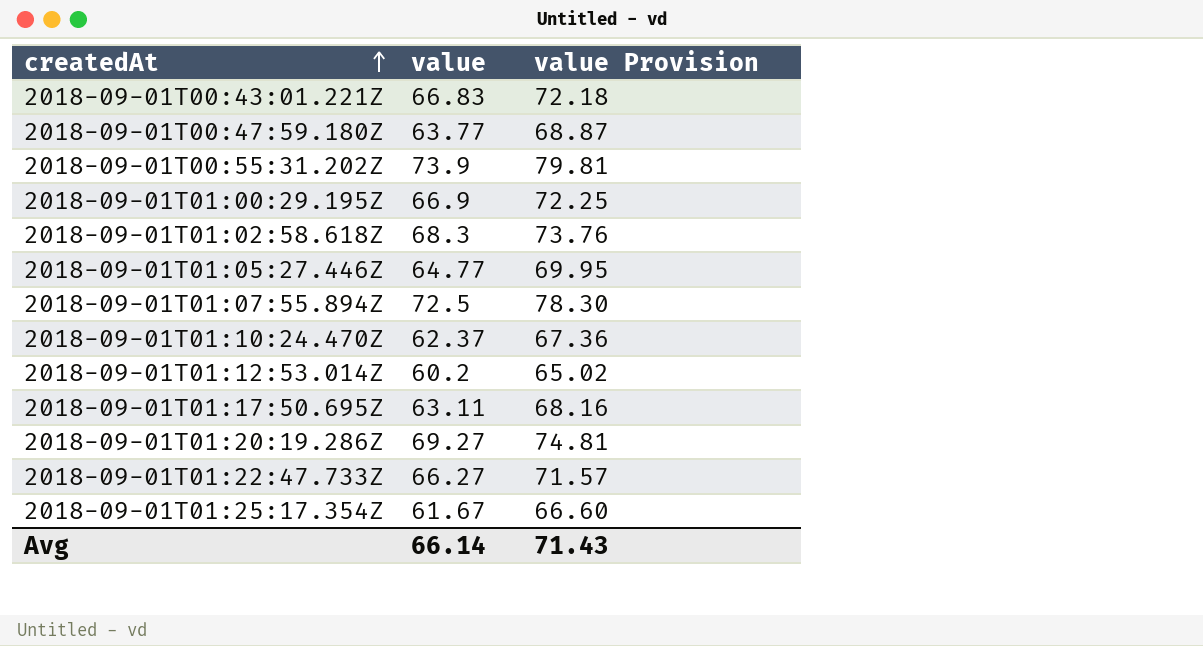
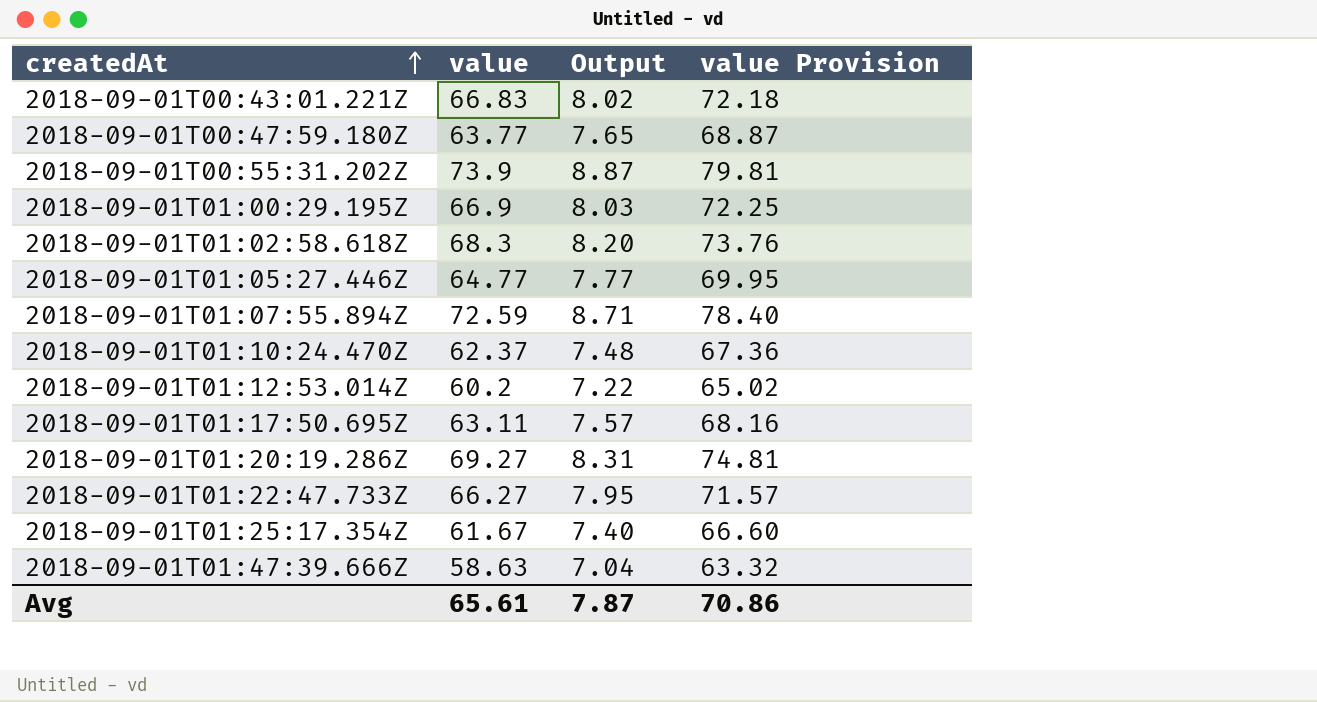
column Output | formula: none -> [value] * 0.12
2018-09-01T01:07:55.894Z | value: 72.5 -> 72.59
2018-09-01T01:07:55.894Z | value Provision: 78.30 -> 78.40
row 2018-09-01T01:47:39.666Z: none -> 58.63 | 7.04 | 63.32
Avg | value: 66.14 -> 65.61
Avg | value Provision: 71.43 -> 70.86

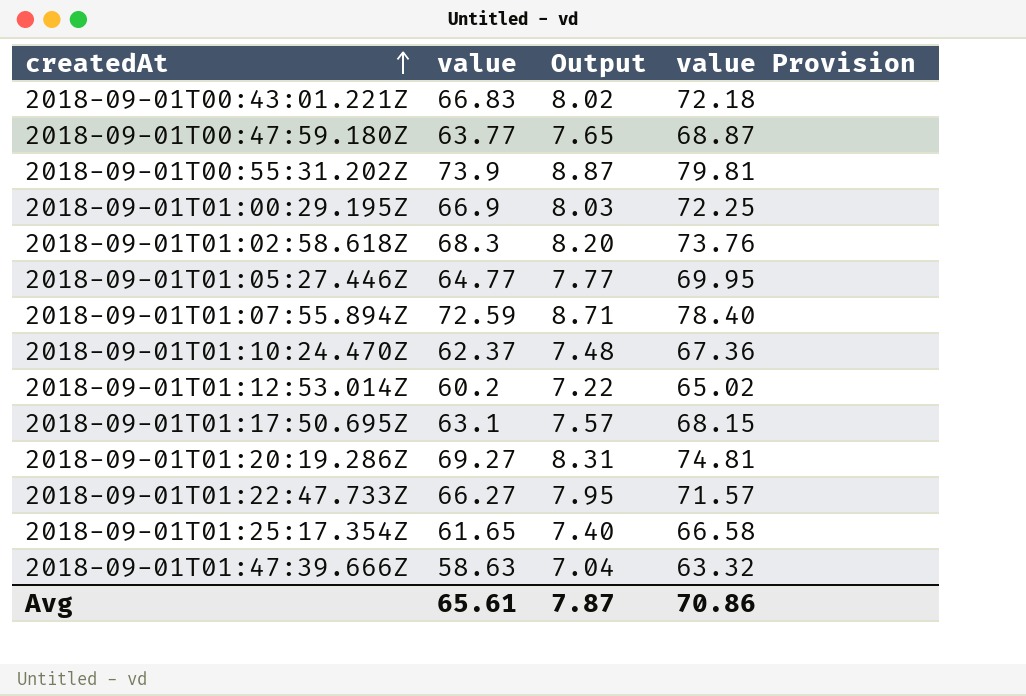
2018-09-01T01:17:50.695Z | value: 63.11 -> 63.1
2018-09-01T01:17:50.695Z | value Provision: 68.16 -> 68.15
2018-09-01T01:25:17.354Z | value: 61.67 -> 61.65
2018-09-01T01:25:17.354Z | value Provision: 66.60 -> 66.58

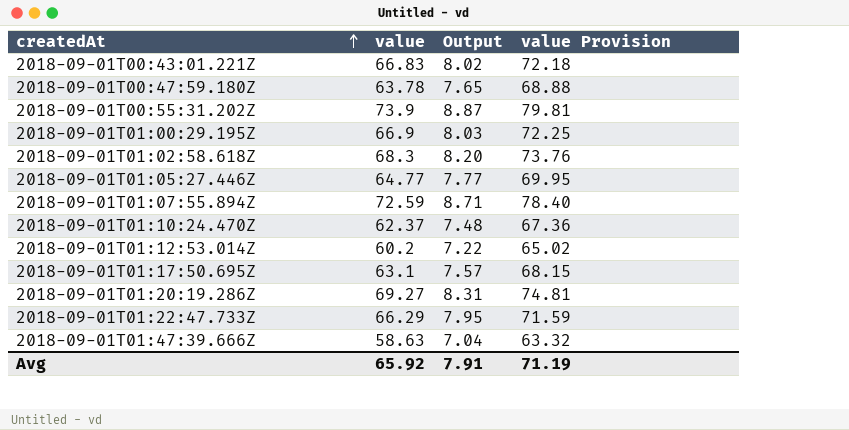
row 2018-09-01T01:25:17.354Z: 61.65 | 7.40 | 66.58 -> none
2018-09-01T00:47:59.180Z | value: 63.77 -> 63.78
2018-09-01T00:47:59.180Z | value Provision: 68.87 -> 68.88
2018-09-01T01:22:47.733Z | value: 66.27 -> 66.29
2018-09-01T01:22:47.733Z | value Provision: 71.57 -> 71.59
Avg | value: 65.61 -> 65.92
Avg | Output: 7.87 -> 7.91
Avg | value Provision: 70.86 -> 71.19

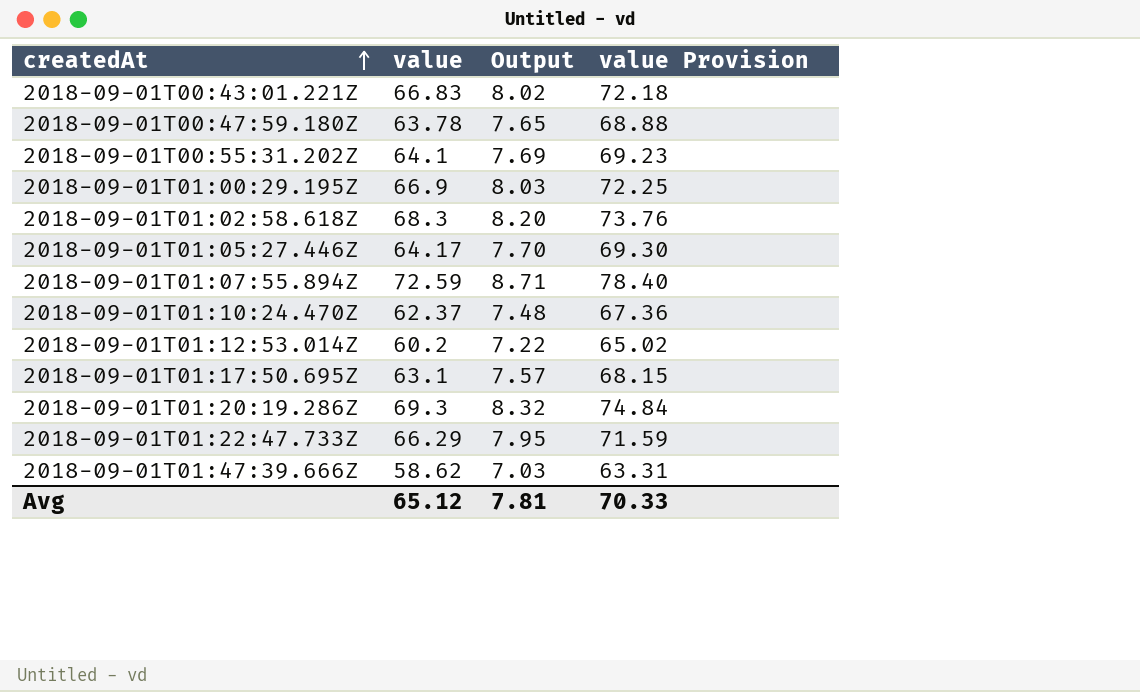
2018-09-01T00:55:31.202Z | value: 73.9 -> 64.1
2018-09-01T00:55:31.202Z | Output: 8.87 -> 7.69
2018-09-01T00:55:31.202Z | value Provision: 79.81 -> 69.23
2018-09-01T01:05:27.446Z | value: 64.77 -> 64.17
2018-09-01T01:05:27.446Z | Output: 7.77 -> 7.70
2018-09-01T01:05:27.446Z | value Provision: 69.95 -> 69.30
2018-09-01T01:20:19.286Z | value: 69.27 -> 69.3
2018-09-01T01:20:19.286Z | Output: 8.31 -> 8.32
2018-09-01T01:20:19.286Z | value Provision: 74.81 -> 74.84
2018-09-01T01:47:39.666Z | value: 58.63 -> 58.62
2018-09-01T01:47:39.666Z | Output: 7.04 -> 7.03
2018-09-01T01:47:39.666Z | value Provision: 63.32 -> 63.31
Avg | value: 65.92 -> 65.12
Avg | Output: 7.91 -> 7.81
Avg | value Provision: 71.19 -> 70.33

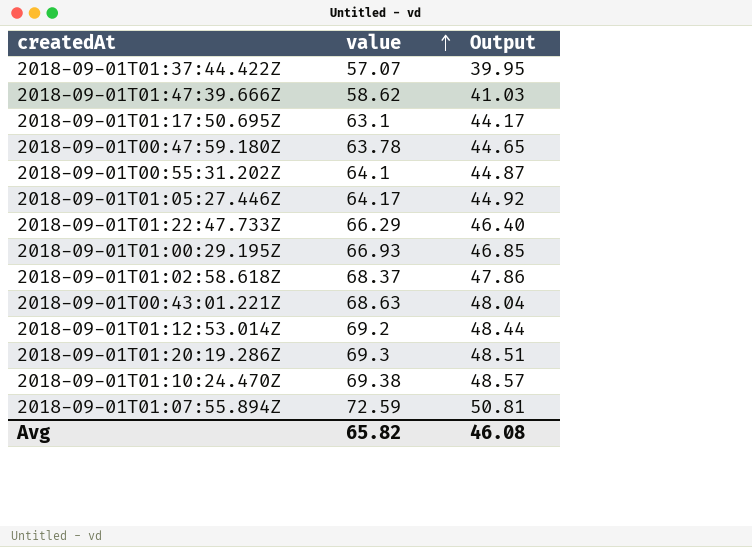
row order: createdAt ascending -> value ascending
column value Provision | formula: [value] * 1.08 -> none
column Output | formula: [value] * 0.12 -> [value] * 0.7
row 2018-09-01T01:37:44.422Z: none -> 57.07 | 39.95
2018-09-01T01:00:29.195Z | value: 66.9 -> 66.93
2018-09-01T01:02:58.618Z | value: 68.3 -> 68.37
2018-09-01T00:43:01.221Z | value: 66.83 -> 68.63
2018-09-01T01:12:53.014Z | value: 60.2 -> 69.2
2018-09-01T01:10:24.470Z | value: 62.37 -> 69.38
Avg | value: 65.12 -> 65.82
Avg | Output: 7.81 -> 46.08

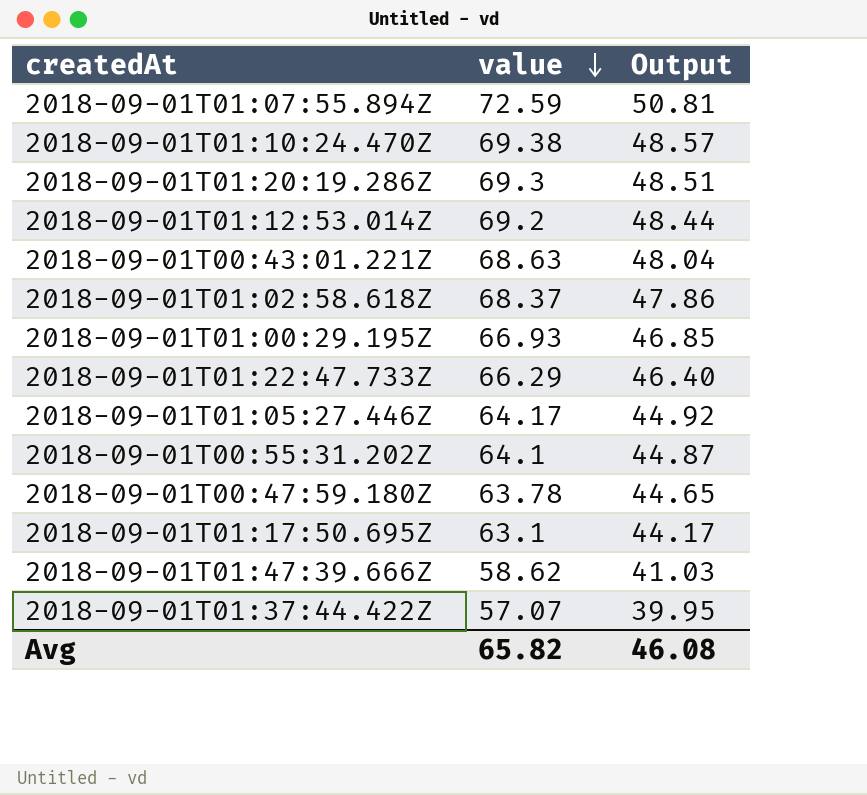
row order: value ascending -> value descending

